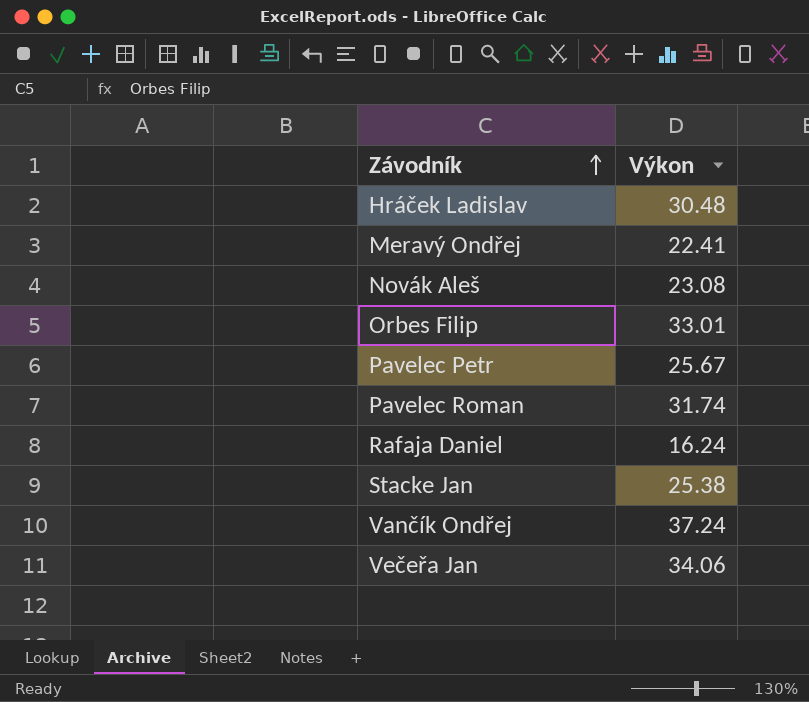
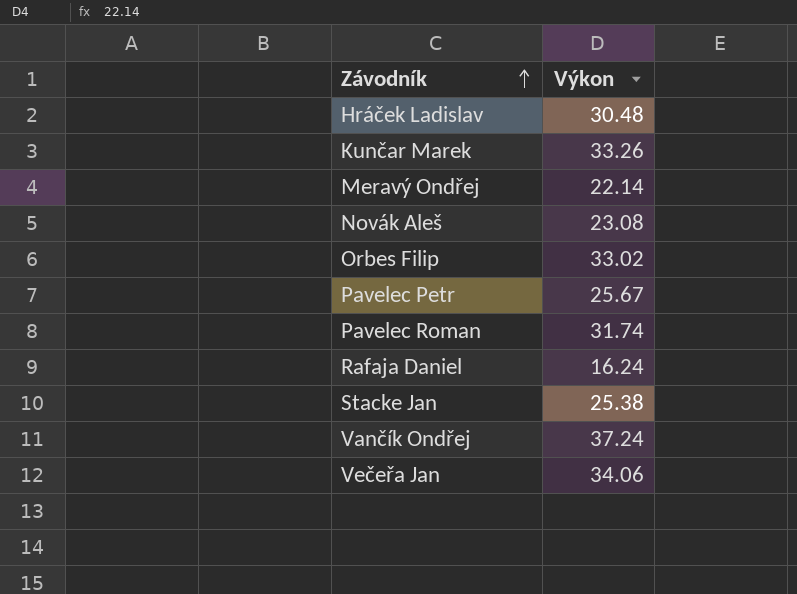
row Kunčar Marek: none -> 33.26
Meravý Ondřej | Výkon: 22.41 -> 22.14
Orbes Filip | Výkon: 33.01 -> 33.02

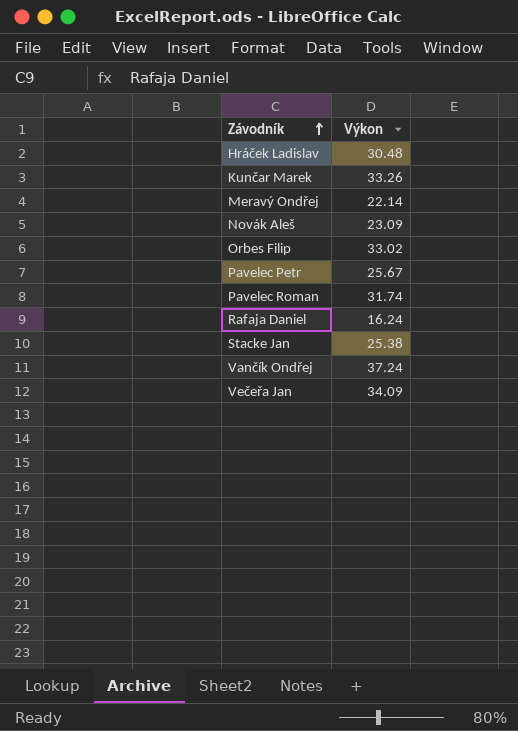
Novák Aleš | Výkon: 23.08 -> 23.09
Večeřa Jan | Výkon: 34.06 -> 34.09

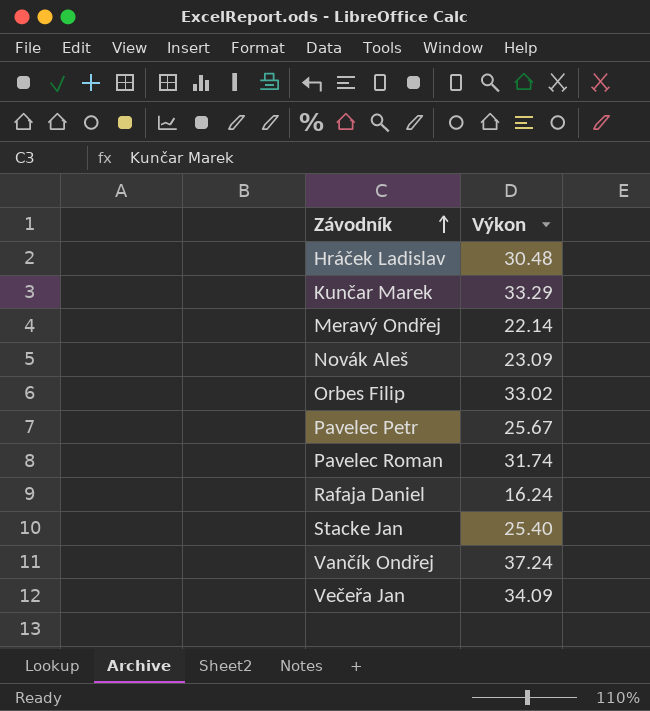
Kunčar Marek | Výkon: 33.26 -> 33.29
Stacke Jan | Výkon: 25.38 -> 25.40

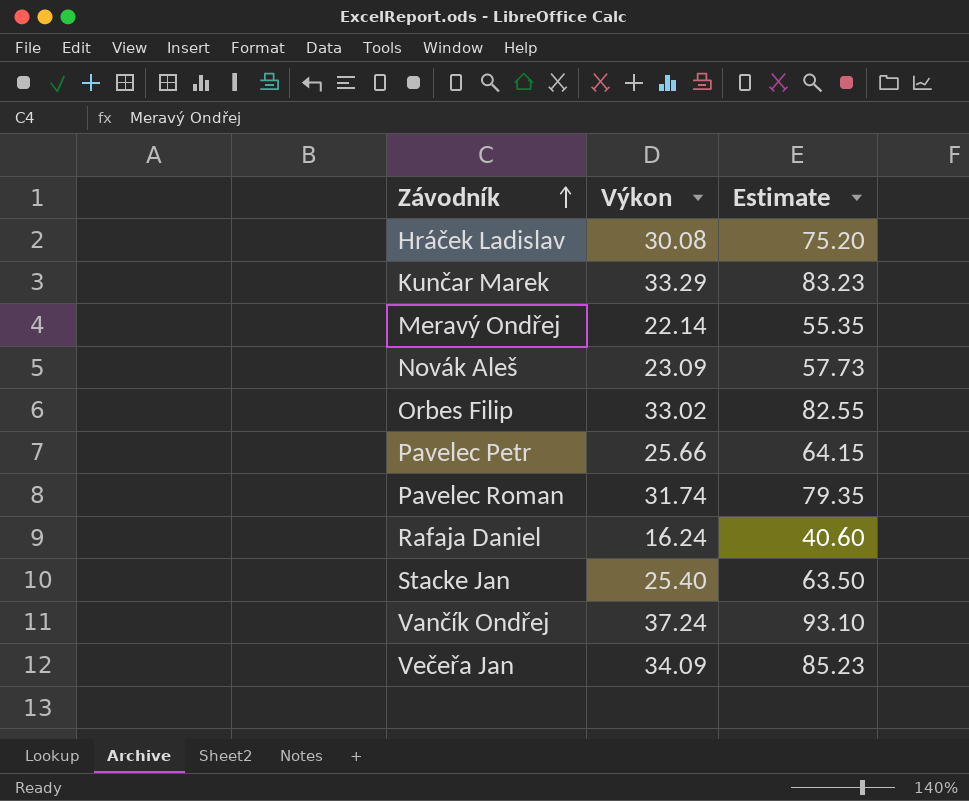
column Estimate | formula: none -> [Výkon] * 2.5
Hráček Ladislav | Výkon: 30.48 -> 30.08
Pavelec Petr | Výkon: 25.67 -> 25.66

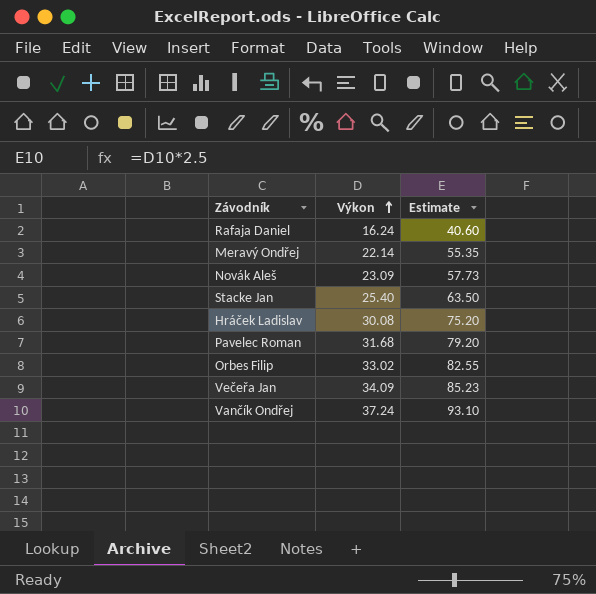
row order: Závodník ascending -> Výkon ascending
row Kunčar Marek: 33.29 | 83.23 -> none
row Pavelec Petr: 25.66 | 64.15 -> none
Pavelec Roman | Výkon: 31.74 -> 31.68
Pavelec Roman | Estimate: 79.35 -> 79.20

